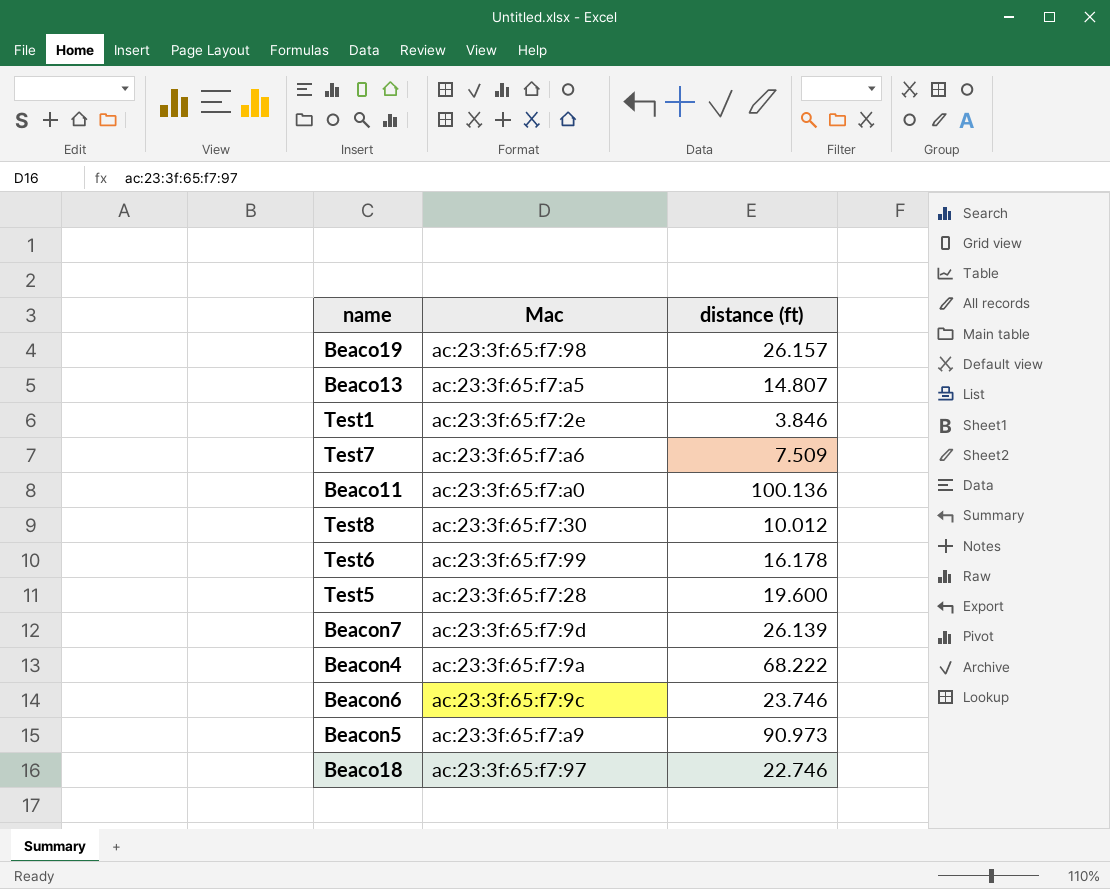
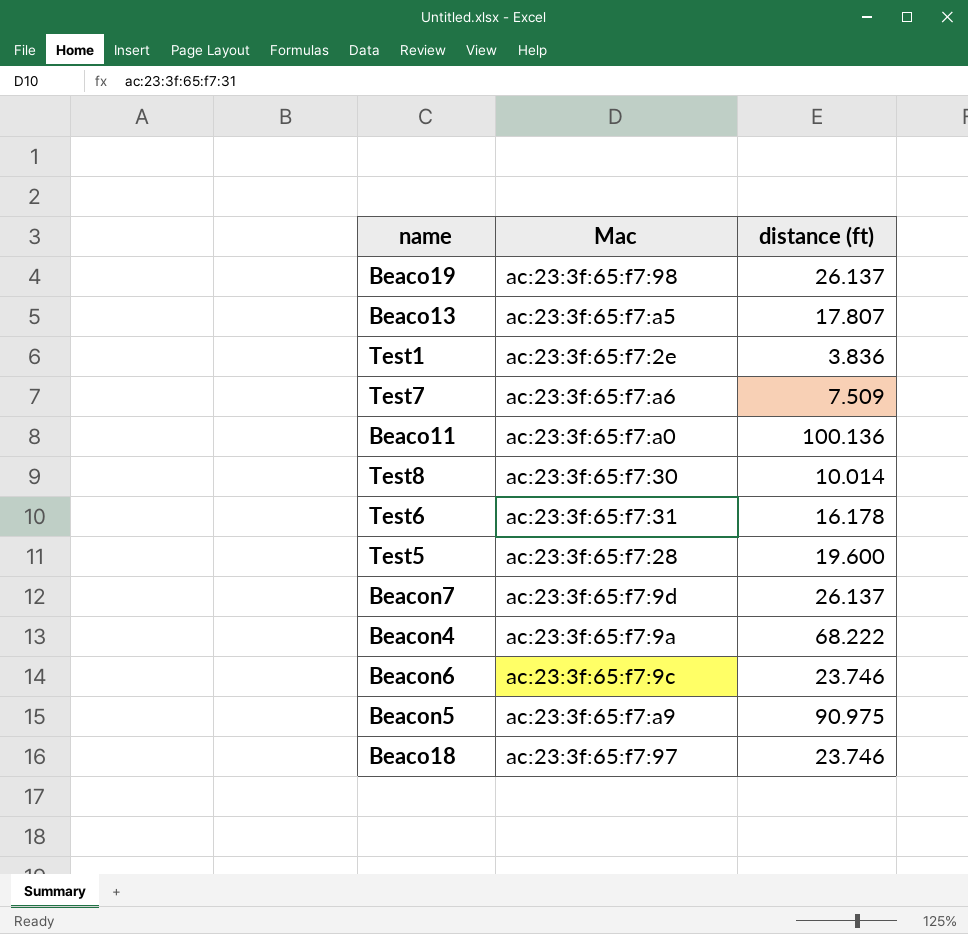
Beaco19 | distance (ft): 26.157 -> 26.137
Beaco13 | distance (ft): 14.807 -> 17.807
Test1 | distance (ft): 3.846 -> 3.836
Test8 | distance (ft): 10.012 -> 10.014
Test6 | Mac: ac:23:3f:65:f7:99 -> ac:23:3f:65:f7:31
Beacon7 | distance (ft): 26.139 -> 26.137
Beacon5 | distance (ft): 90.973 -> 90.975
Beaco18 | distance (ft): 22.746 -> 23.746

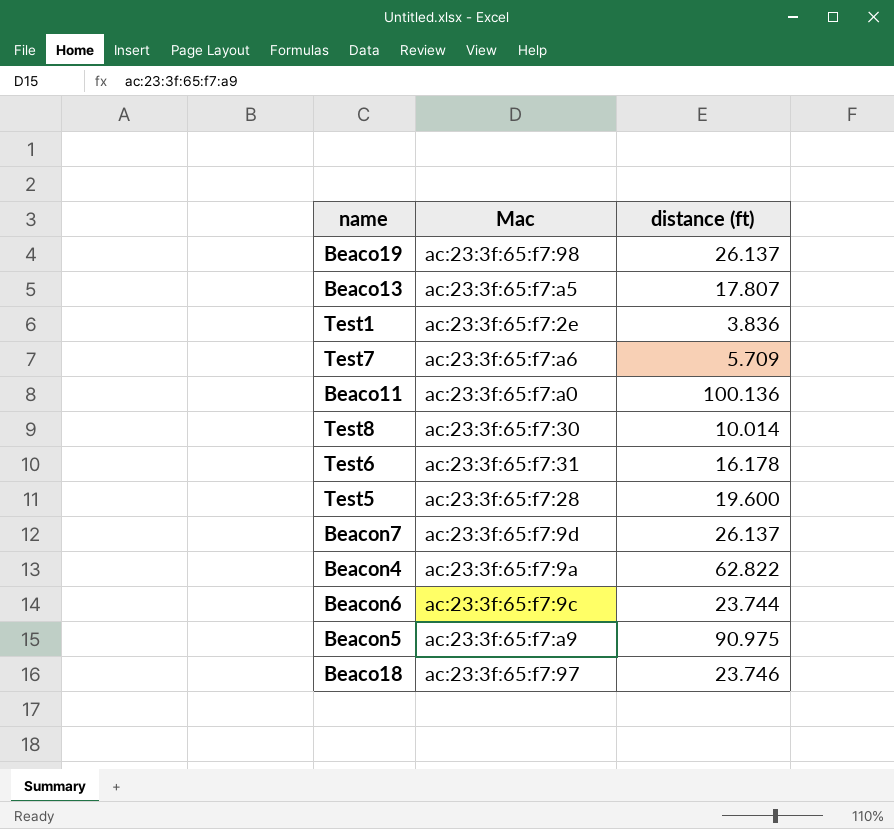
Test7 | distance (ft): 7.509 -> 5.709
Beacon4 | distance (ft): 68.222 -> 62.822
Beacon6 | distance (ft): 23.746 -> 23.744

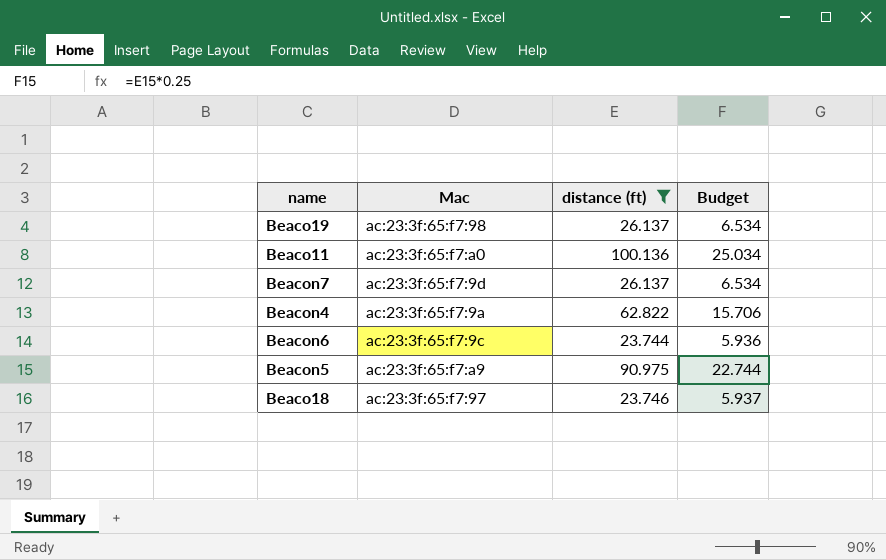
filter: none -> distance (ft) >= 23.744
column Budget | formula: none -> [distance (ft)] * 0.25

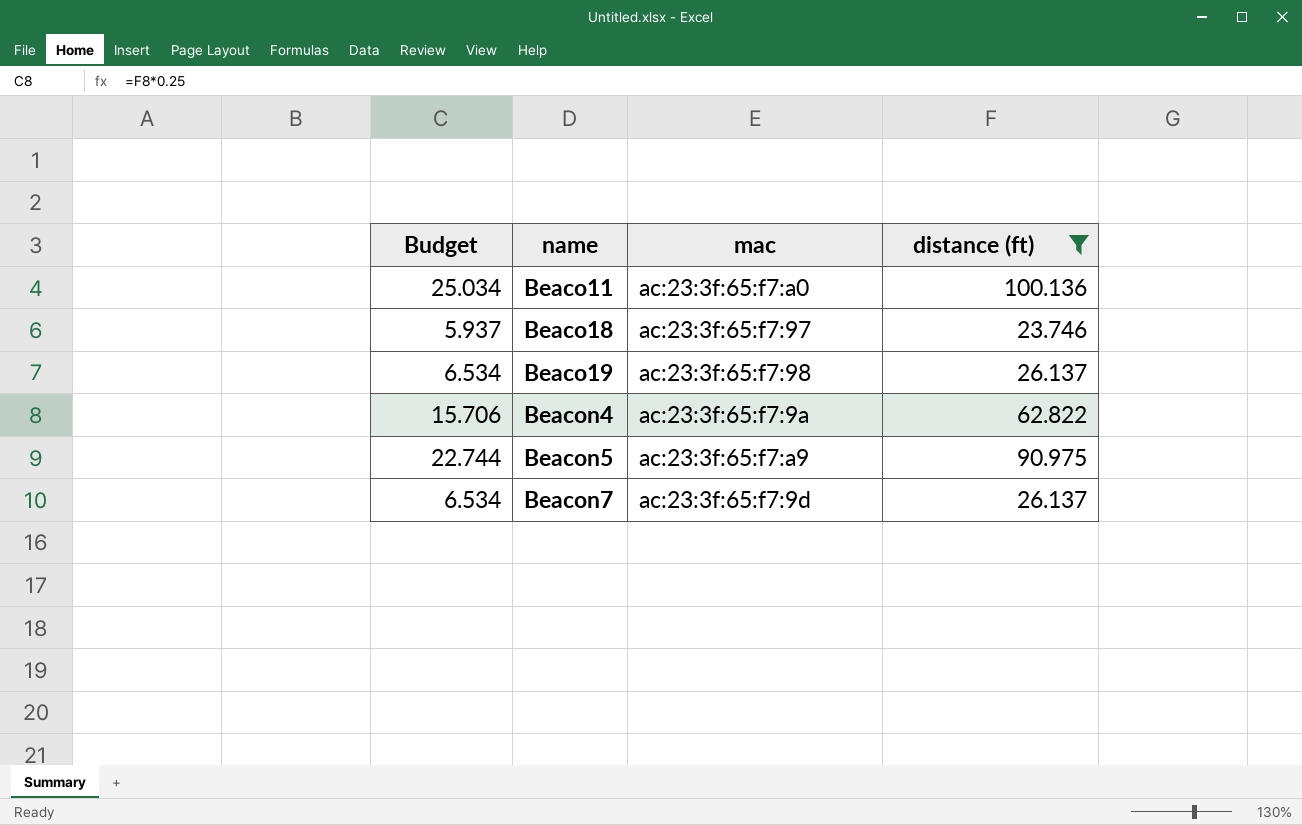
row order: none -> name ascending
column Budget | position: 4 -> 1
column name: Mac -> mac
row Beacon6: ac:23:3f:65:f7:9c | 23.744 | 5.936 -> none

